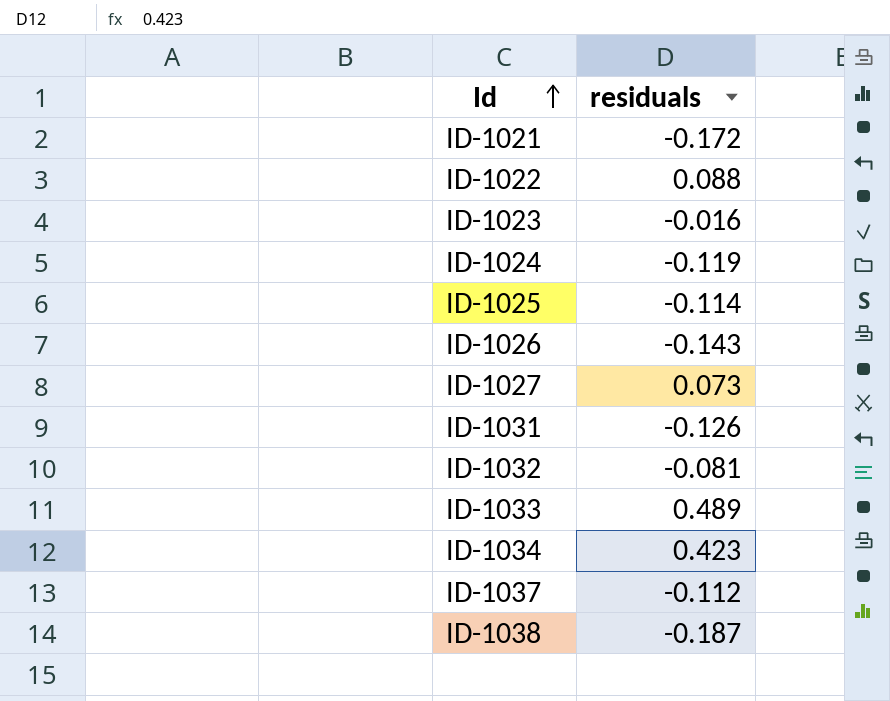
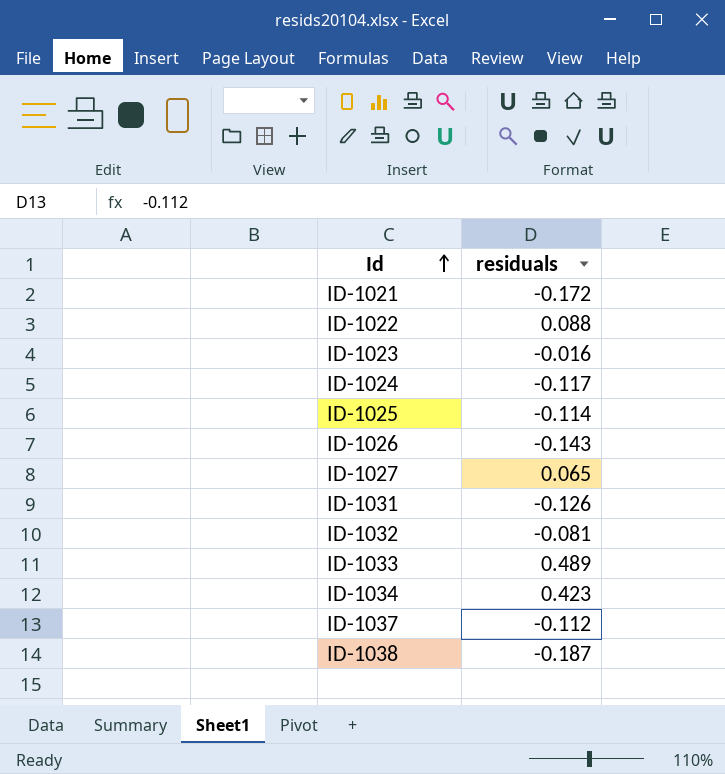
ID-1024 | residuals: -0.119 -> -0.117
ID-1027 | residuals: 0.073 -> 0.065

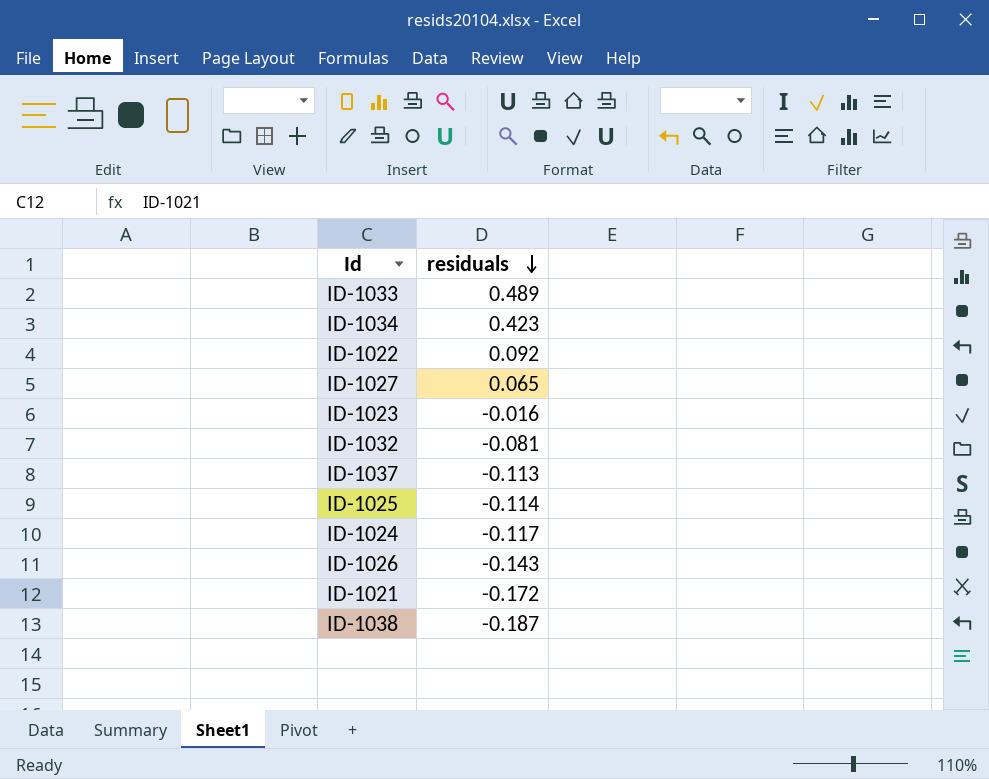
row order: Id ascending -> residuals descending
row ID-1031: -0.126 -> none
ID-1022 | residuals: 0.088 -> 0.092
ID-1037 | residuals: -0.112 -> -0.113

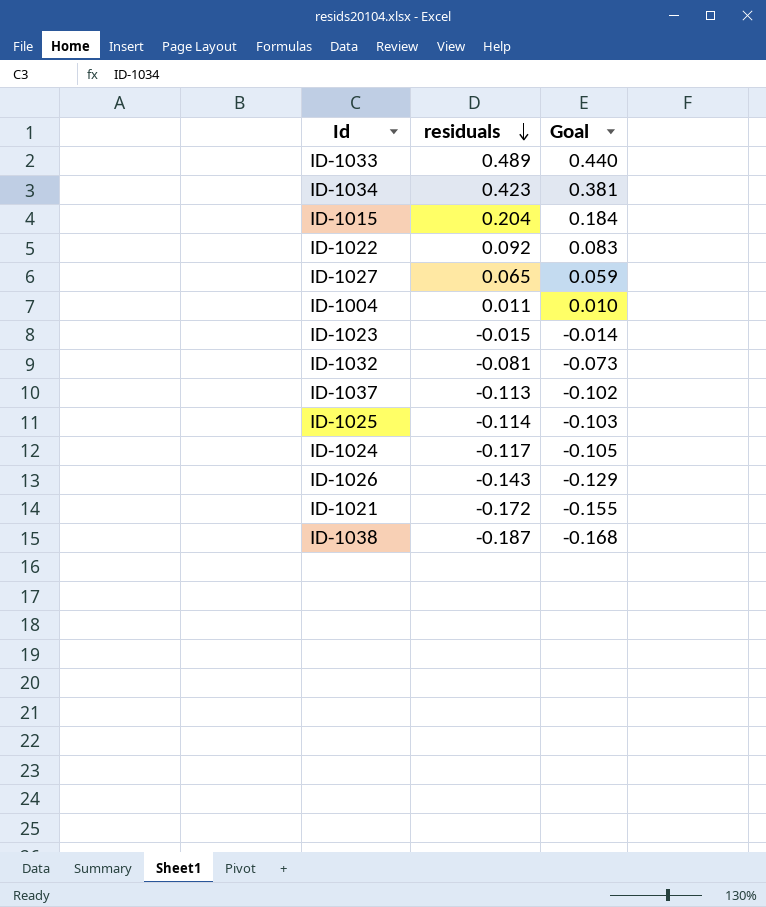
column Goal | formula: none -> [residuals] * 0.9
row ID-1015: none -> 0.204 | 0.184
row ID-1004: none -> 0.011 | 0.010
ID-1023 | residuals: -0.016 -> -0.015

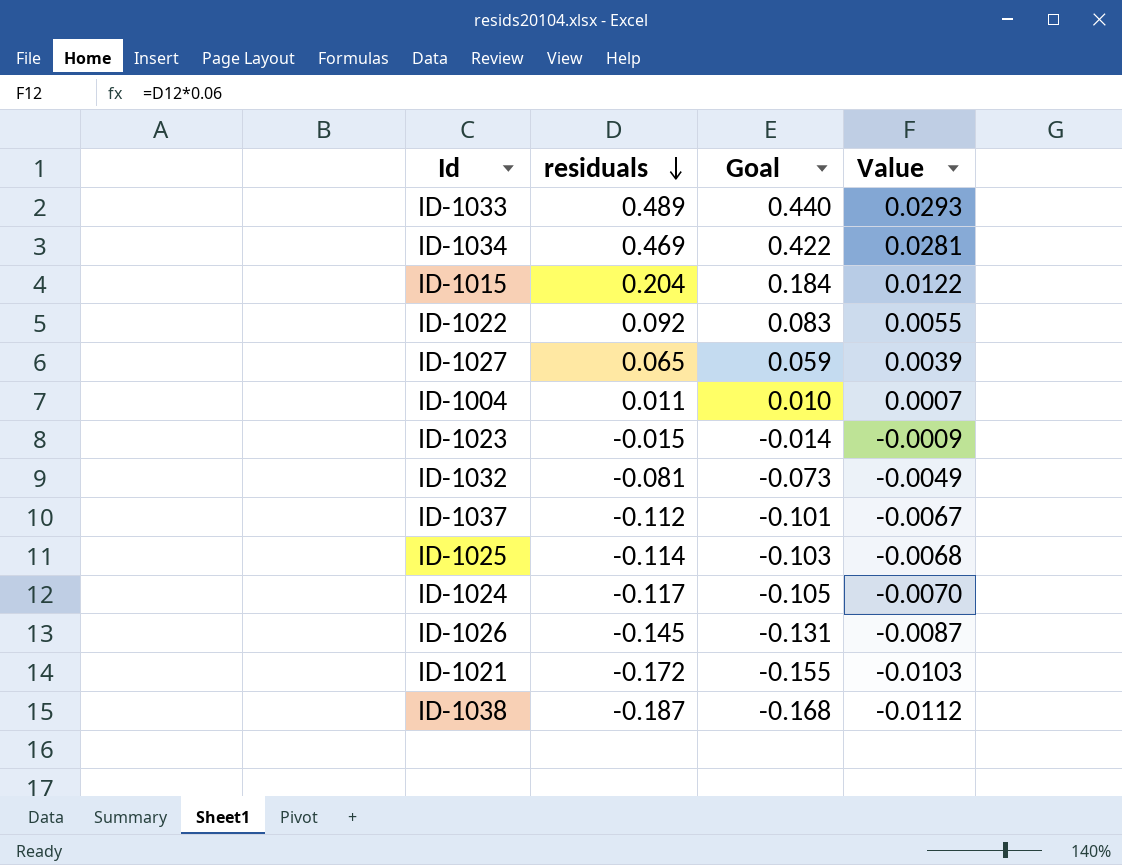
column Value | formula: none -> [residuals] * 0.06
ID-1034 | residuals: 0.423 -> 0.469
ID-1034 | Goal: 0.381 -> 0.422
ID-1037 | residuals: -0.113 -> -0.112
ID-1037 | Goal: -0.102 -> -0.101
ID-1026 | residuals: -0.143 -> -0.145
ID-1026 | Goal: -0.129 -> -0.131

